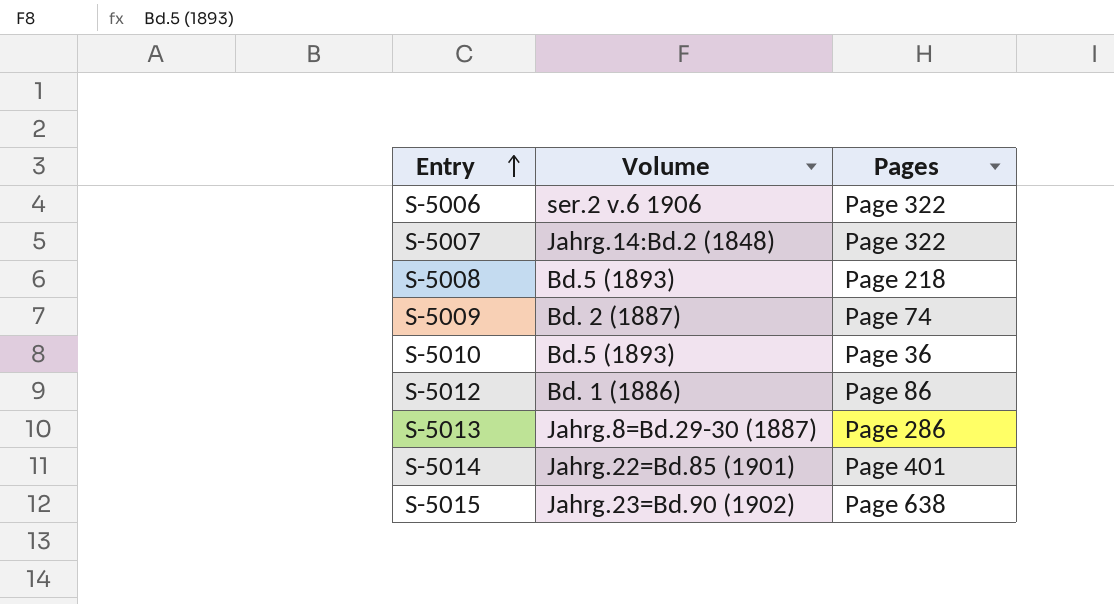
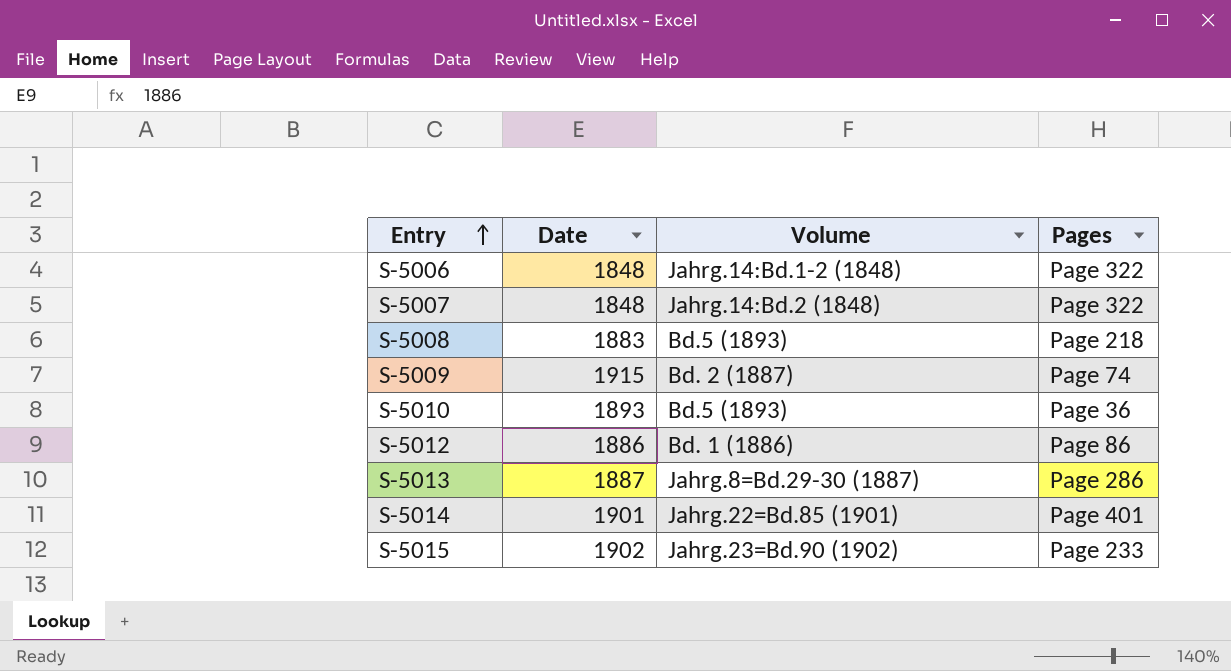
column Date | position: none -> 2
S-5006 | Volume: ser.2 v.6 1906 -> Jahrg.14:Bd.1-2 (1848)
S-5015 | Pages: Page 638 -> Page 233

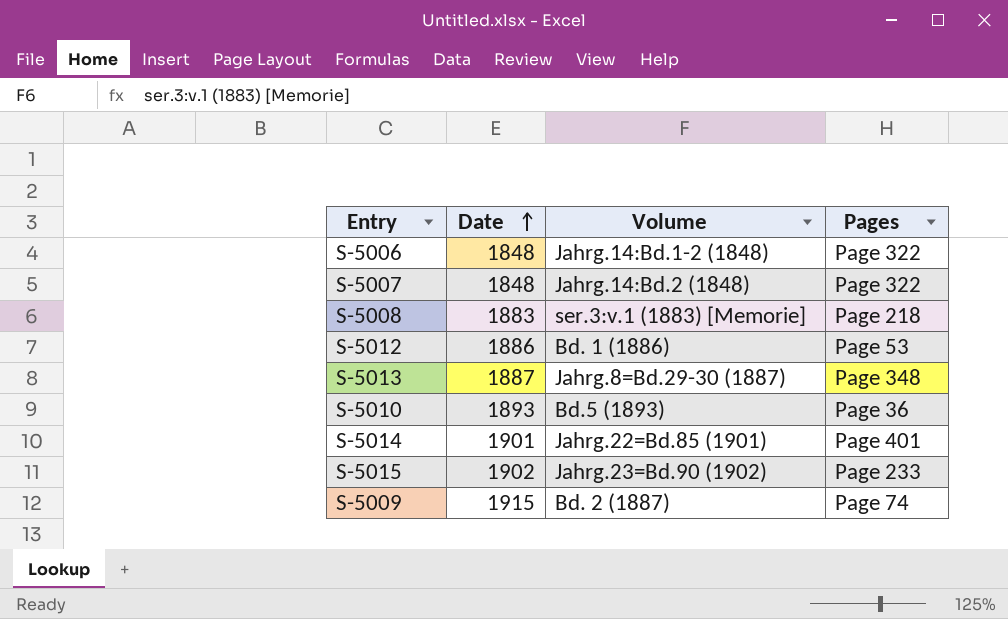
row order: Entry ascending -> Date ascending
S-5008 | Volume: Bd.5 (1893) -> ser.3:v.1 (1883) [Memorie]
S-5012 | Pages: Page 86 -> Page 53
S-5013 | Pages: Page 286 -> Page 348

